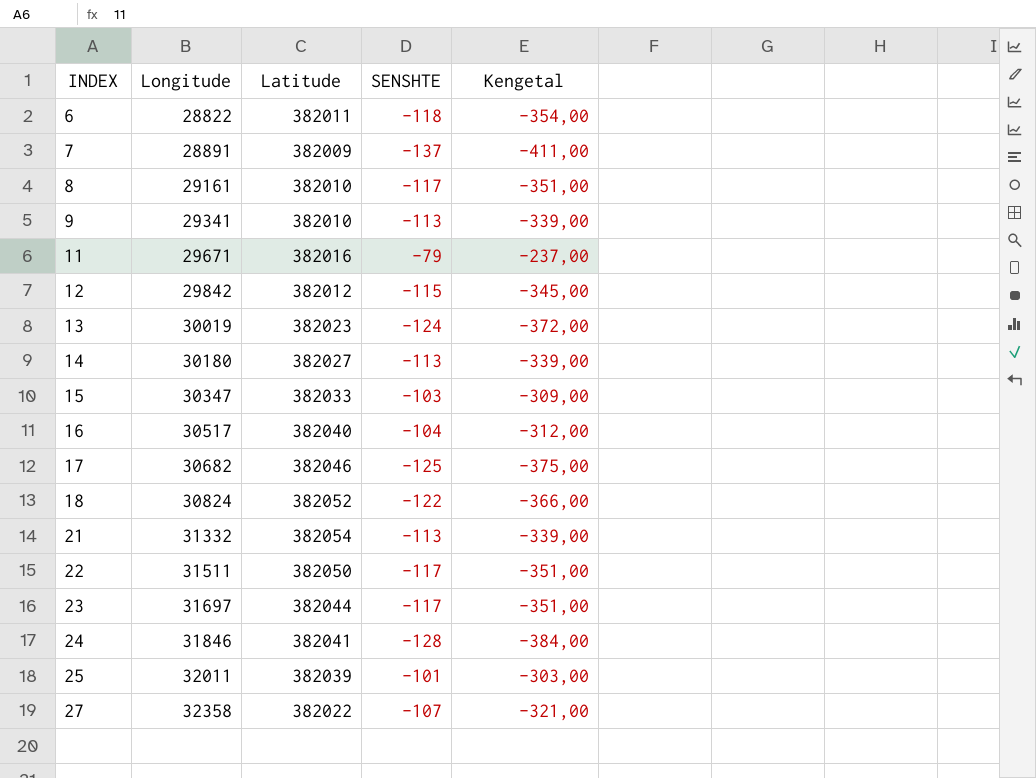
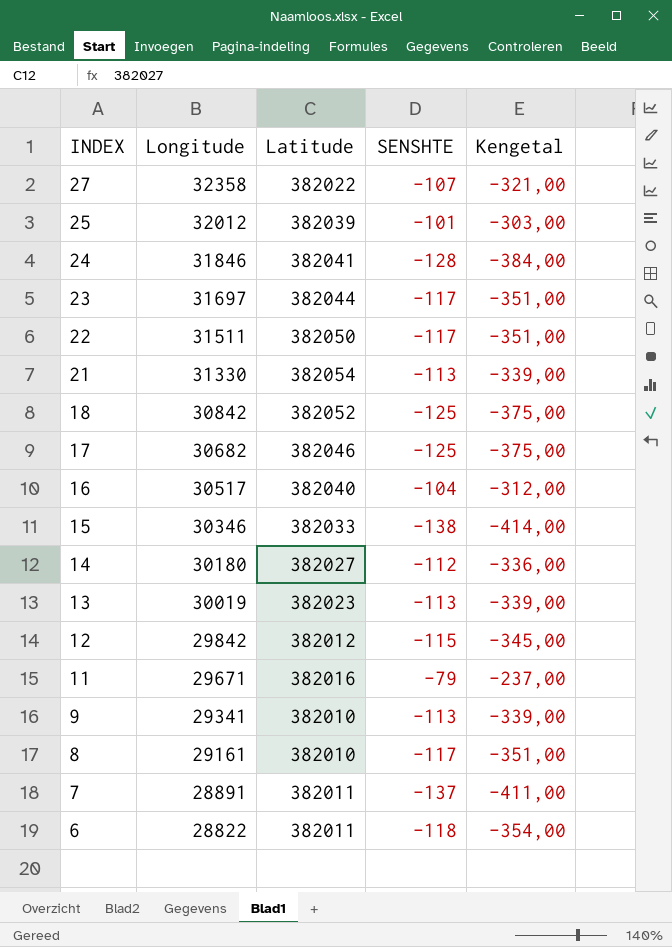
row order: INDEX ascending -> INDEX descending
25 | Longitude: 32011 -> 32012
21 | Longitude: 31332 -> 31330
18 | Longitude: 30824 -> 30842
18 | SENSHTE: -122 -> -125
18 | Kengetal: -366,00 -> -375,00
15 | Longitude: 30347 -> 30346
15 | SENSHTE: -103 -> -138
15 | Kengetal: -309,00 -> -414,00
14 | SENSHTE: -113 -> -112
14 | Kengetal: -339,00 -> -336,00
13 | SENSHTE: -124 -> -113
13 | Kengetal: -372,00 -> -339,00
7 | Latitude: 382009 -> 382011

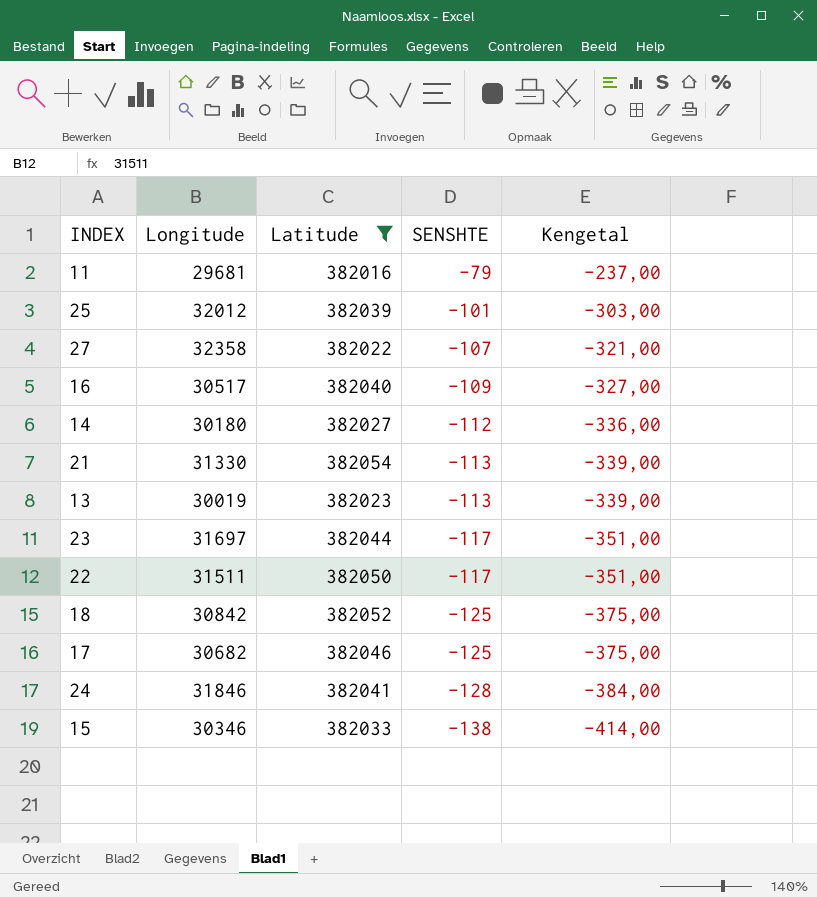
filter: none -> Latitude >= 382016
row order: INDEX descending -> SENSHTE descending
11 | Longitude: 29671 -> 29681
16 | SENSHTE: -104 -> -109
16 | Kengetal: -312,00 -> -327,00

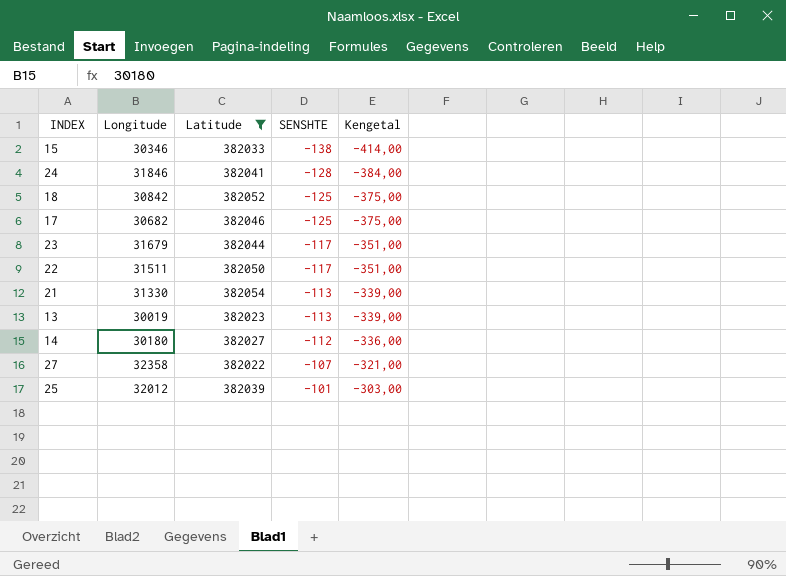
row order: SENSHTE descending -> SENSHTE ascending
row 11: 29681 | 382016 | -79 | -237,00 -> none
row 16: 30517 | 382040 | -109 | -327,00 -> none
23 | Longitude: 31697 -> 31679

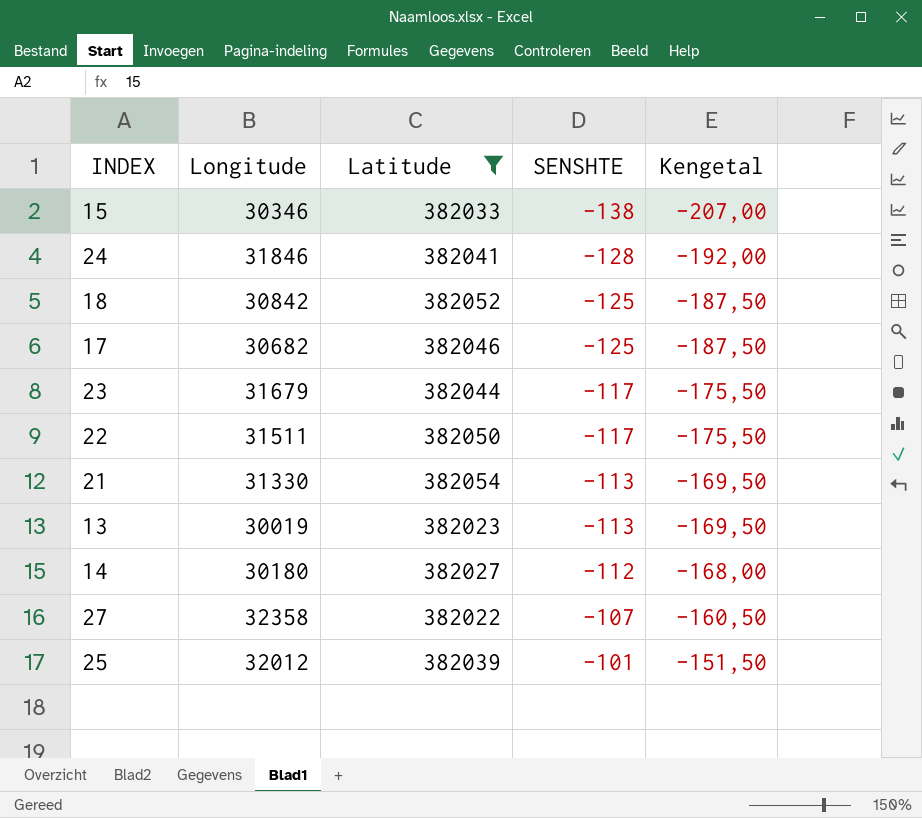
column Kengetal | formula: [SENSHTE] * 3 -> [SENSHTE] * 1,5

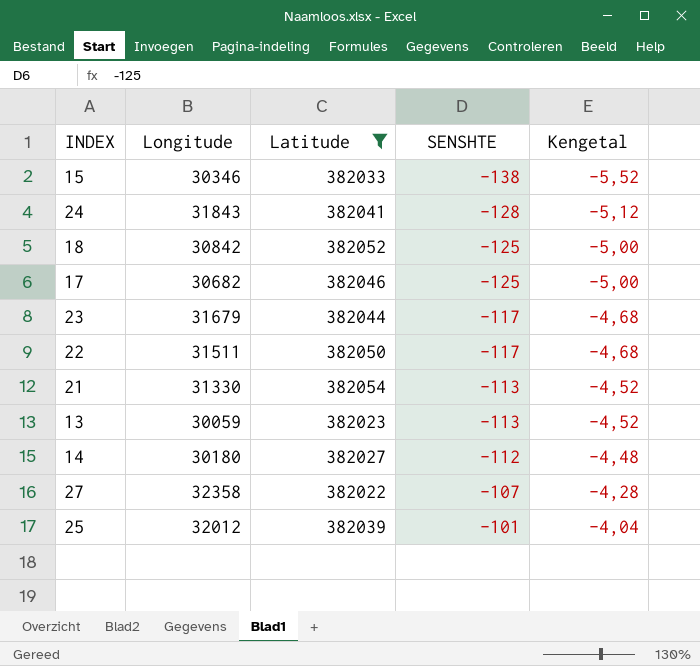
column Kengetal | formula: [SENSHTE] * 1,5 -> [SENSHTE] * 0,04
24 | Longitude: 31846 -> 31843
13 | Longitude: 30019 -> 30059

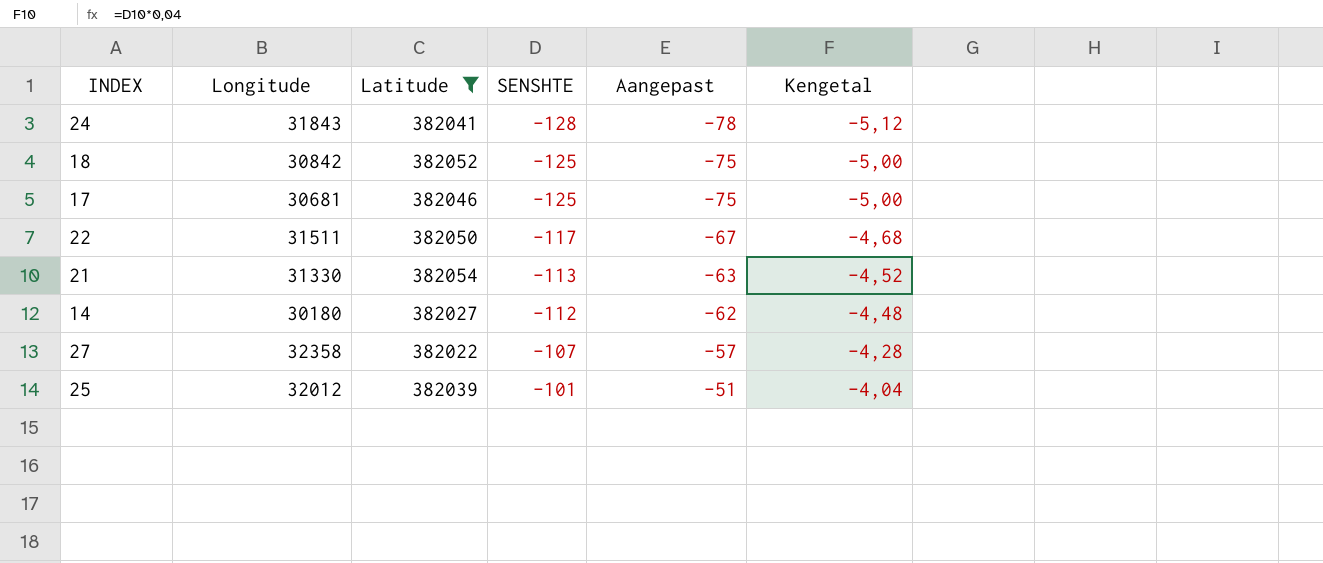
column Aangepast | formula: none -> [SENSHTE] + 50
row 15: 30346 | 382033 | -138 | -5,52 -> none
row 23: 31679 | 382044 | -117 | -4,68 -> none
row 13: 30059 | 382023 | -113 | -4,52 -> none
17 | Longitude: 30682 -> 30681

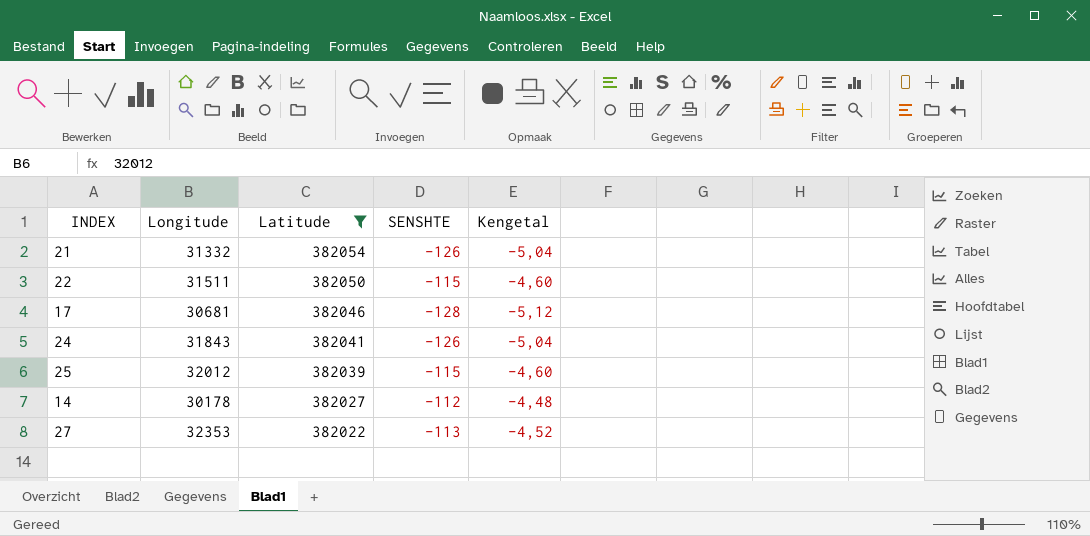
row order: SENSHTE ascending -> Latitude descending
column Aangepast | formula: [SENSHTE] + 50 -> none
row 18: 30842 | 382052 | -125 | -75 | -5,00 -> none
21 | Longitude: 31330 -> 31332
21 | SENSHTE: -113 -> -126
21 | Kengetal: -4,52 -> -5,04
22 | SENSHTE: -117 -> -115
22 | Kengetal: -4,68 -> -4,60
17 | SENSHTE: -125 -> -128
17 | Kengetal: -5,00 -> -5,12
24 | SENSHTE: -128 -> -126
24 | Kengetal: -5,12 -> -5,04
25 | SENSHTE: -101 -> -115
25 | Kengetal: -4,04 -> -4,60
14 | Longitude: 30180 -> 30178
27 | Longitude: 32358 -> 32353
27 | SENSHTE: -107 -> -113
27 | Kengetal: -4,28 -> -4,52

